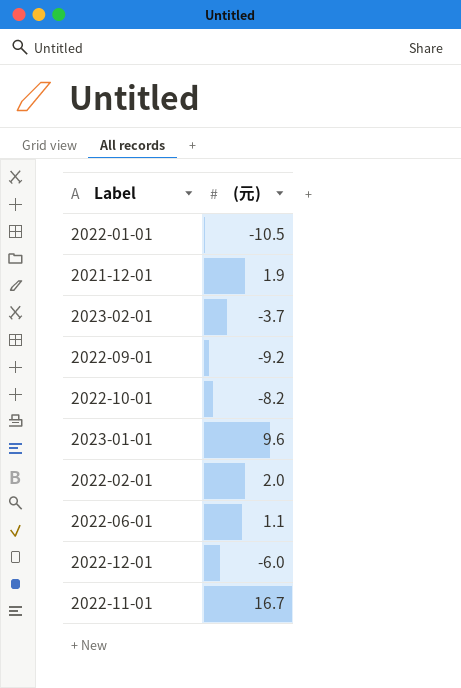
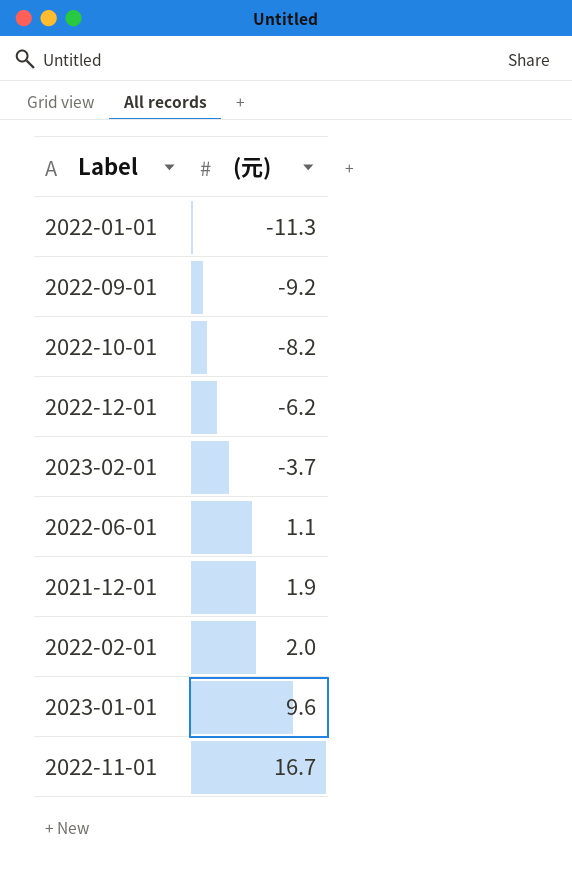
row order: none -> (元) ascending
2022-01-01 | (元): -10.5 -> -11.3
2022-12-01 | (元): -6.0 -> -6.2

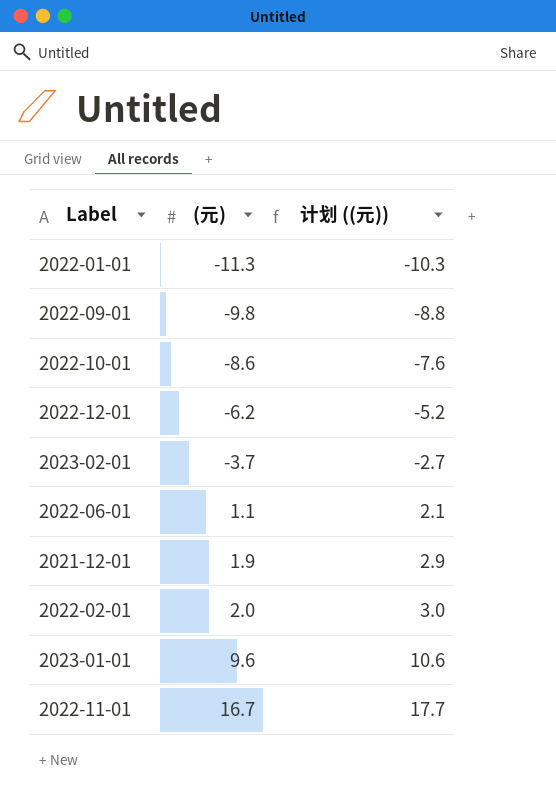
column 计划 ((元)) | formula: none -> [(元)] + 1
2022-09-01 | (元): -9.2 -> -9.8
2022-10-01 | (元): -8.2 -> -8.6

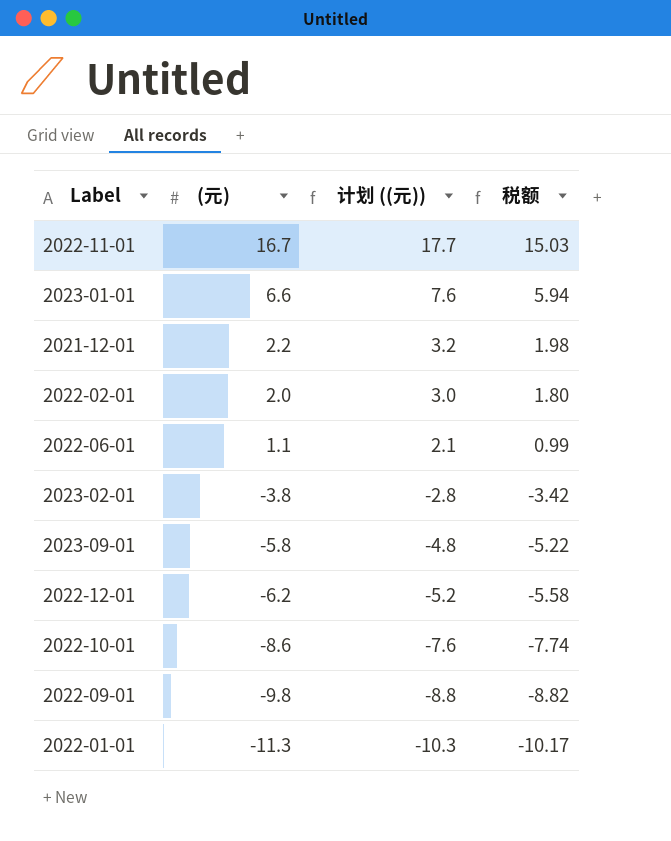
row order: (元) ascending -> (元) descending
column 税额 | formula: none -> [(元)] * 0.9
2023-01-01 | (元): 9.6 -> 6.6
2023-01-01 | 计划 ((元)): 10.6 -> 7.6
2021-12-01 | (元): 1.9 -> 2.2
2021-12-01 | 计划 ((元)): 2.9 -> 3.2
2023-02-01 | (元): -3.7 -> -3.8
2023-02-01 | 计划 ((元)): -2.7 -> -2.8
row 2023-09-01: none -> -5.8 | -4.8 | -5.22

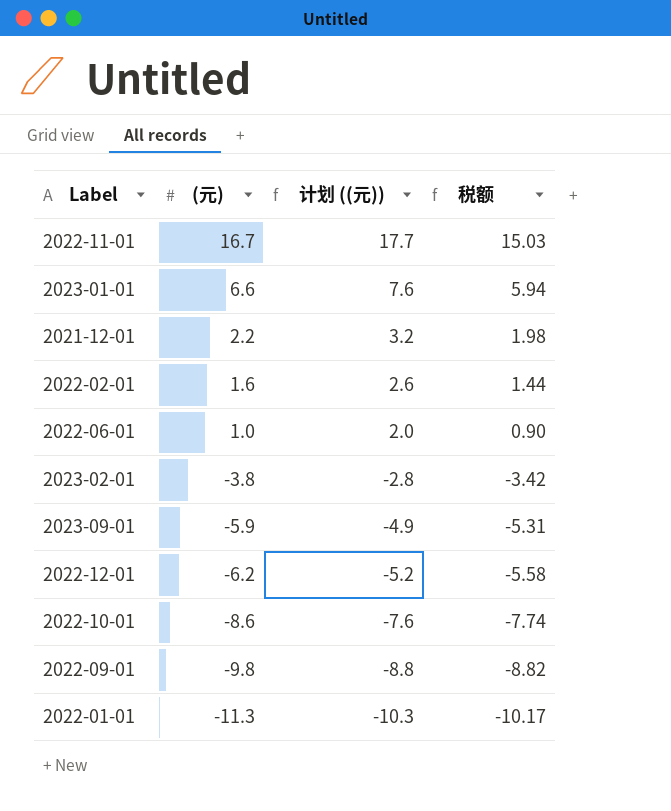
2022-02-01 | (元): 2.0 -> 1.6
2022-02-01 | 计划 ((元)): 3.0 -> 2.6
2022-02-01 | 税额: 1.80 -> 1.44
2022-06-01 | (元): 1.1 -> 1.0
2022-06-01 | 计划 ((元)): 2.1 -> 2.0
2022-06-01 | 税额: 0.99 -> 0.90
2023-09-01 | (元): -5.8 -> -5.9
2023-09-01 | 计划 ((元)): -4.8 -> -4.9
2023-09-01 | 税额: -5.22 -> -5.31

